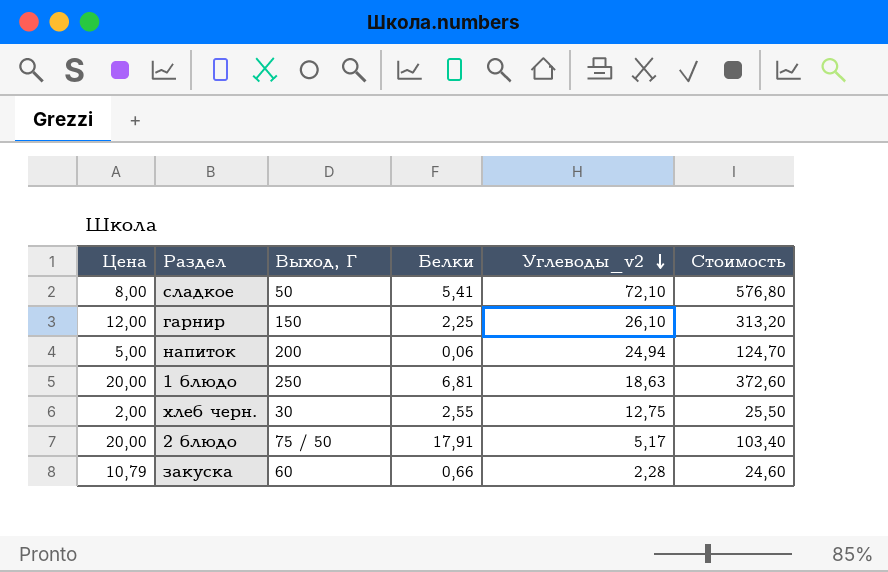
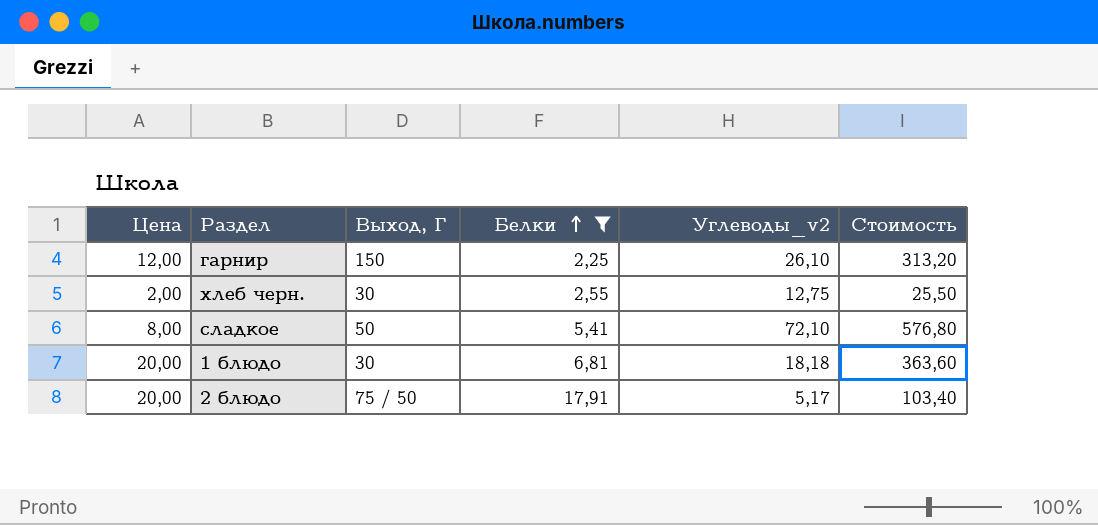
filter: none -> Белки >= 2,25
row order: Углеводы_v2 descending -> Белки ascending
1 блюдо | Выход, Г: 250 -> 30
1 блюдо | Углеводы_v2: 18,63 -> 18,18
1 блюдо | Стоимость: 372,60 -> 363,60

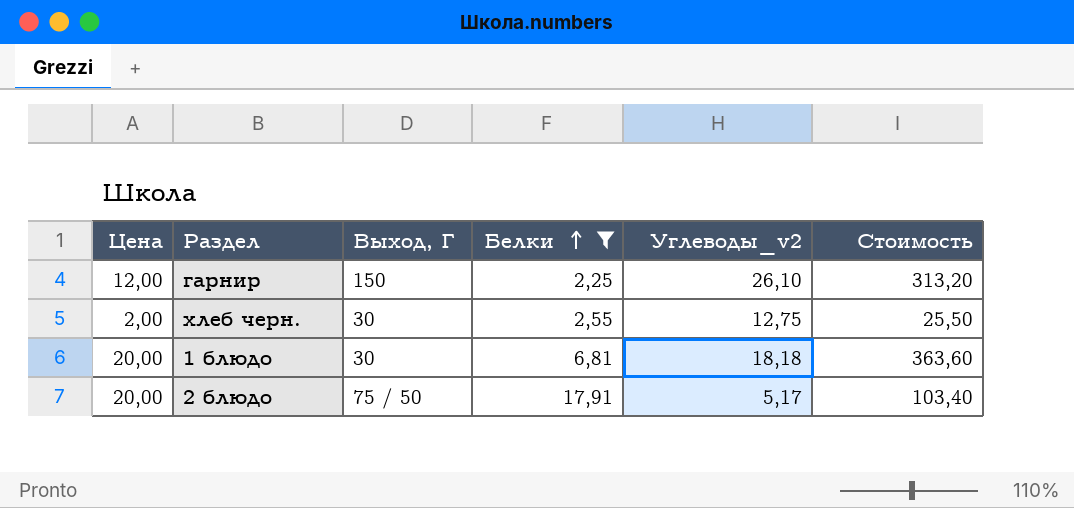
row сладкое: 8,00 | 50 | 5,41 | 72,10 | 576,80 -> none

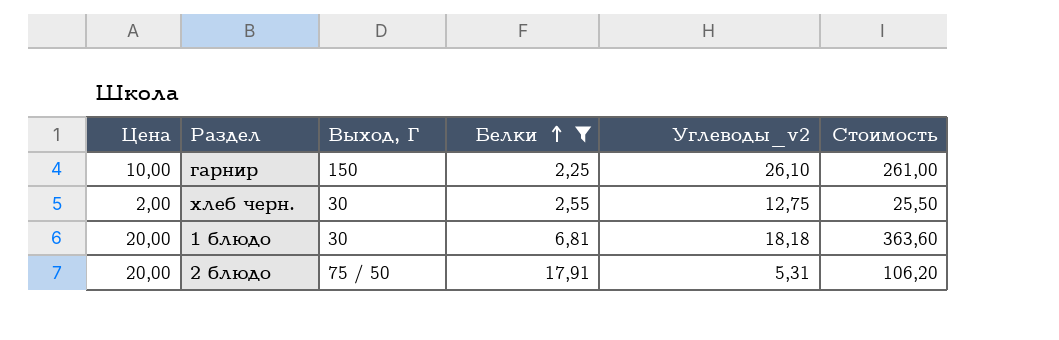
гарнир | Цена: 12,00 -> 10,00
гарнир | Стоимость: 313,20 -> 261,00
2 блюдо | Углеводы_v2: 5,17 -> 5,31
2 блюдо | Стоимость: 103,40 -> 106,20

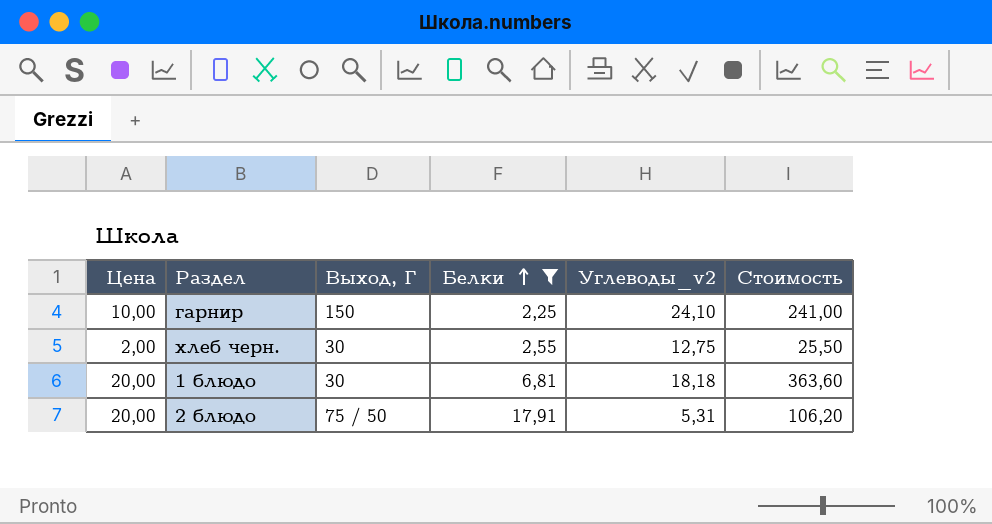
гарнир | Углеводы_v2: 26,10 -> 24,10
гарнир | Стоимость: 261,00 -> 241,00

